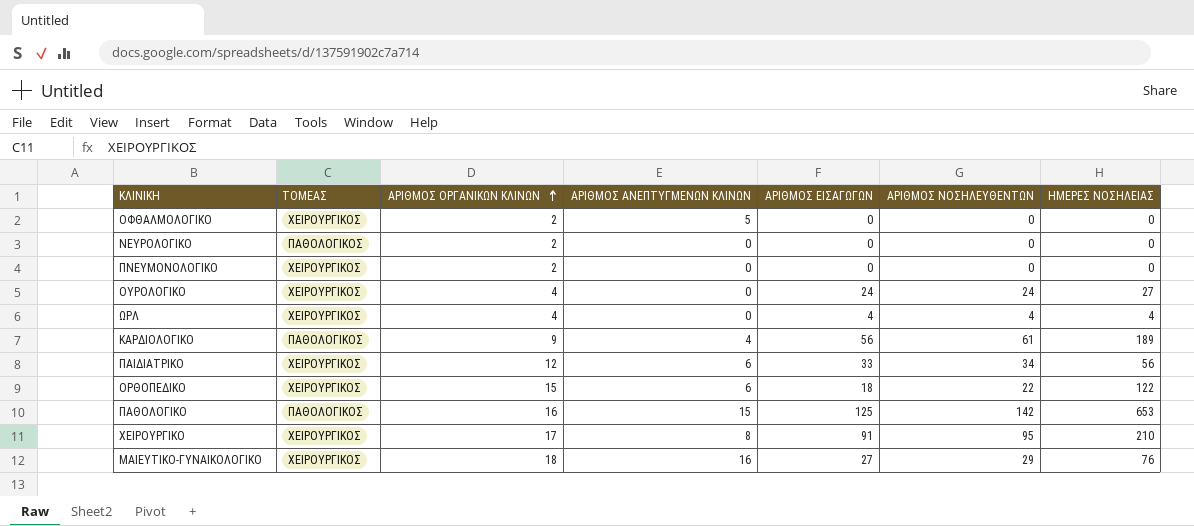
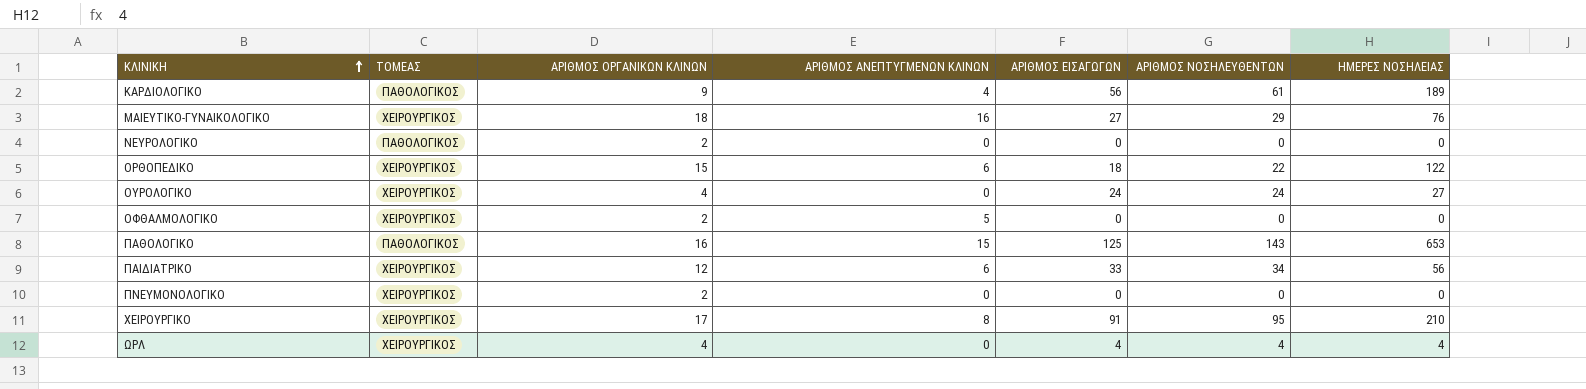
row order: ΑΡΙΘΜΟΣ ΟΡΓΑΝΙΚΩΝ ΚΛΙΝΩΝ ascending -> ΚΛΙΝΙΚΗ ascending
ΠΑΘΟΛΟΓΙΚΟ | ΑΡΙΘΜΟΣ ΝΟΣΗΛΕΥΘΕΝΤΩΝ: 142 -> 143

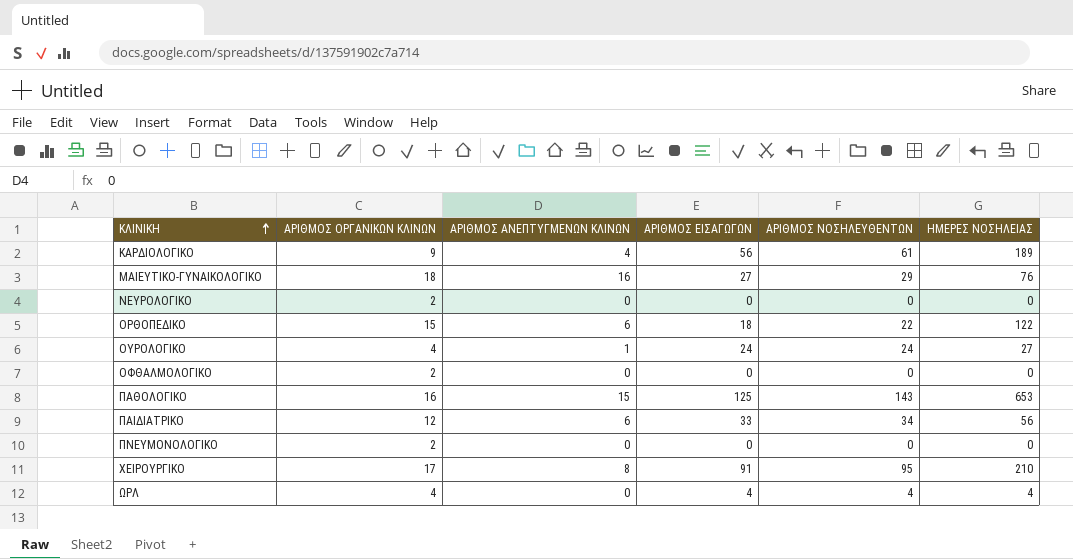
column ΤΟΜΕΑΣ | position: 2 -> none
ΟΥΡΟΛΟΓΙΚΟ | ΑΡΙΘΜΟΣ ΑΝΕΠΤΥΓΜΕΝΩΝ ΚΛΙΝΩΝ: 0 -> 1
ΟΦΘΑΛΜΟΛΟΓΙΚΟ | ΑΡΙΘΜΟΣ ΑΝΕΠΤΥΓΜΕΝΩΝ ΚΛΙΝΩΝ: 5 -> 0

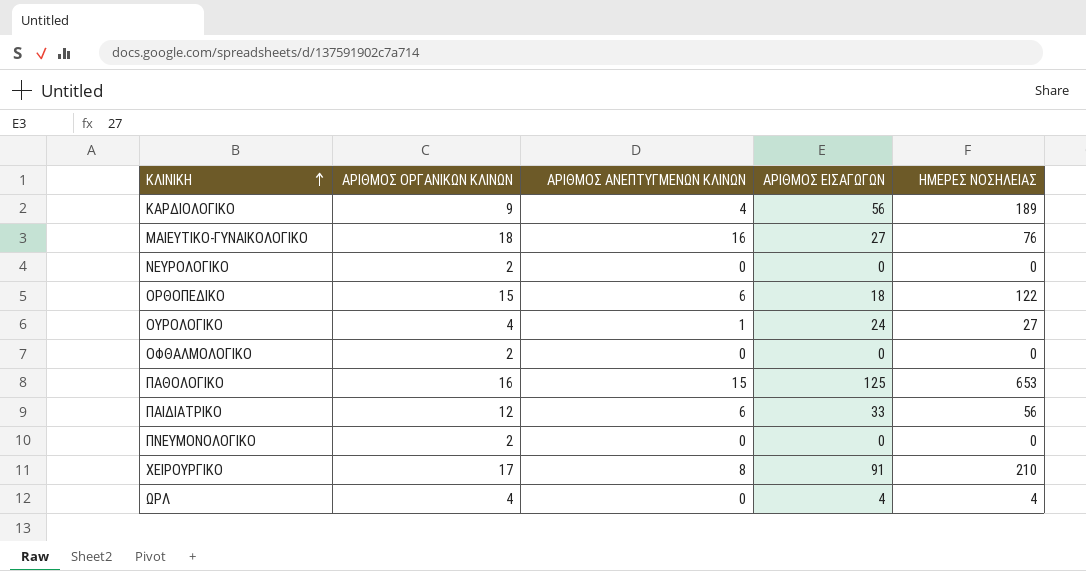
column ΑΡΙΘΜΟΣ ΝΟΣΗΛΕΥΘΕΝΤΩΝ | position: 5 -> none

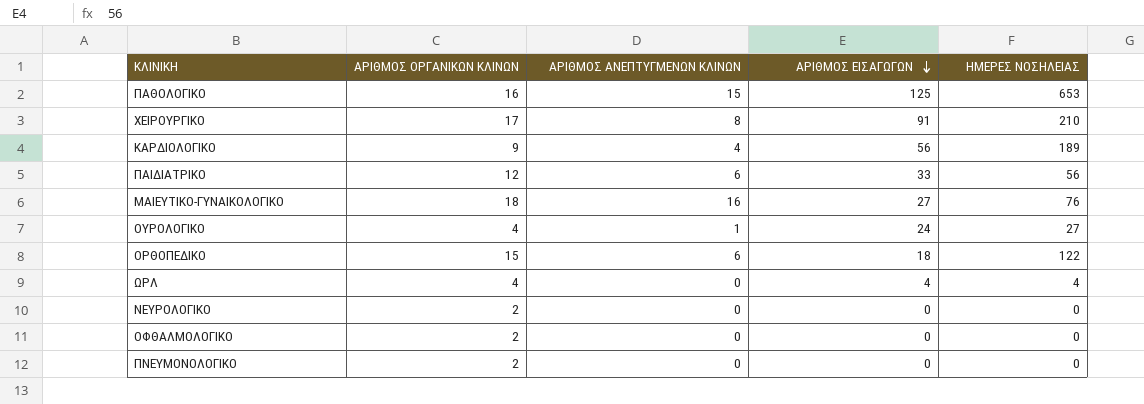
row order: ΚΛΙΝΙΚΗ ascending -> ΑΡΙΘΜΟΣ ΕΙΣΑΓΩΓΩΝ descending

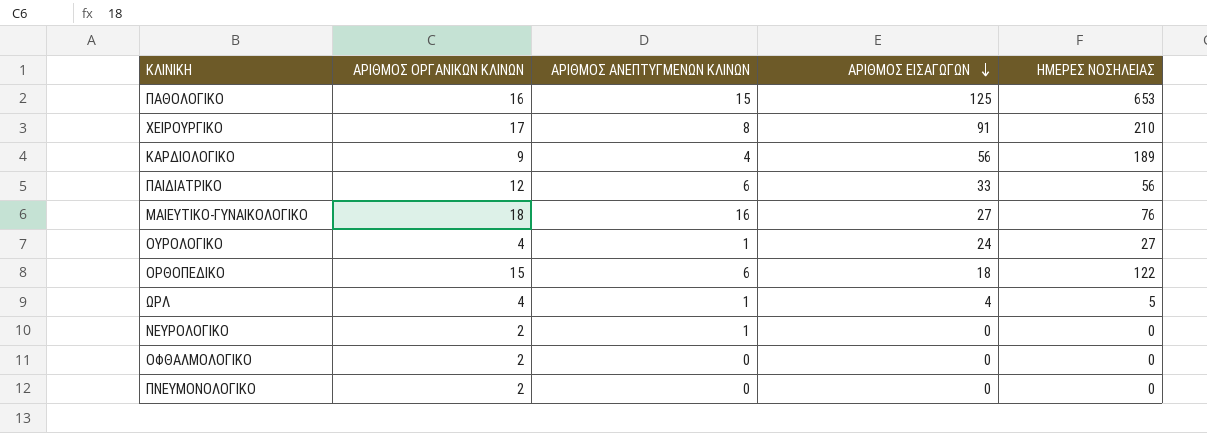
ΩΡΛ | ΑΡΙΘΜΟΣ ΑΝΕΠΤΥΓΜΕΝΩΝ ΚΛΙΝΩΝ: 0 -> 1
ΩΡΛ | ΗΜΕΡΕΣ ΝΟΣΗΛΕΙΑΣ: 4 -> 5
ΝΕΥΡΟΛΟΓΙΚΟ | ΑΡΙΘΜΟΣ ΑΝΕΠΤΥΓΜΕΝΩΝ ΚΛΙΝΩΝ: 0 -> 1

